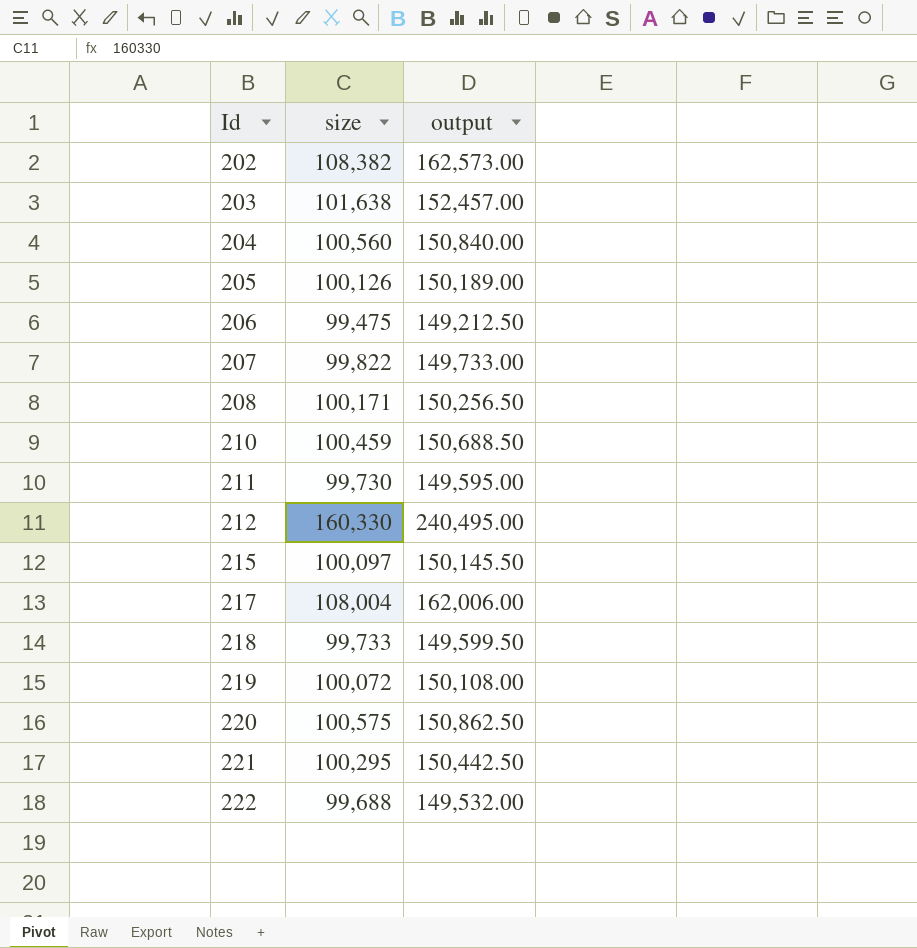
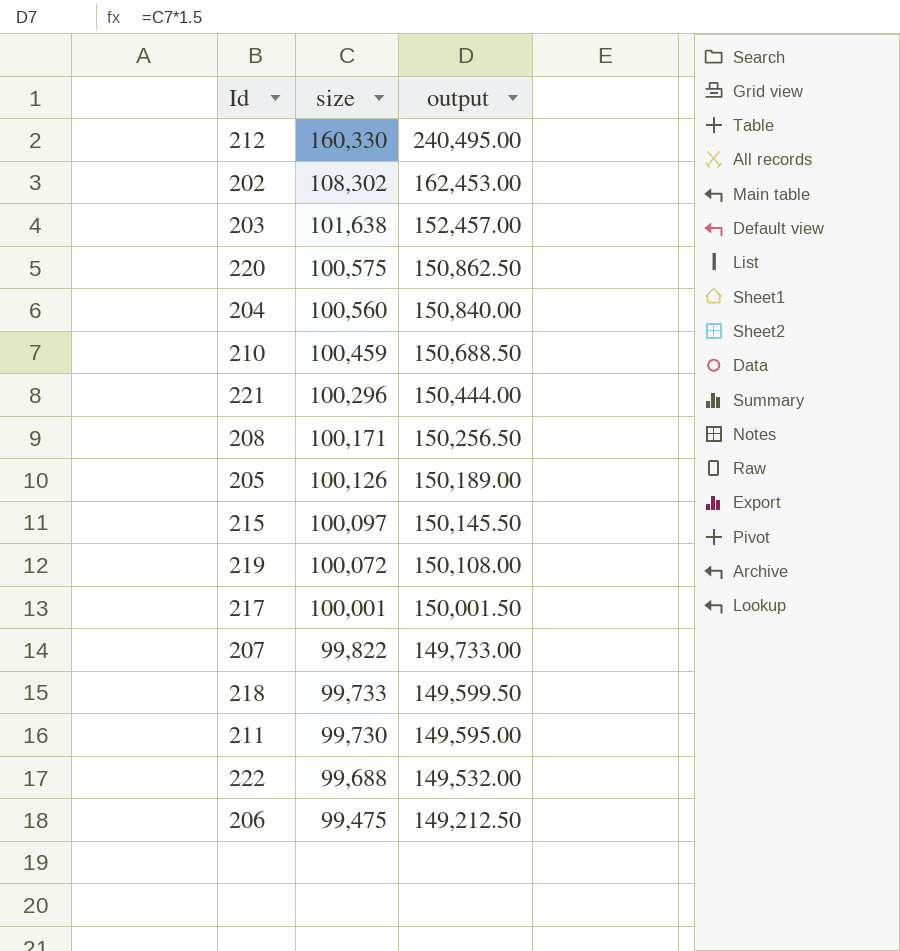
row order: Id ascending -> size descending
202 | size: 108,382 -> 108,302
202 | output: 162,573.00 -> 162,453.00
221 | size: 100,295 -> 100,296
221 | output: 150,442.50 -> 150,444.00
217 | size: 108,004 -> 100,001
217 | output: 162,006.00 -> 150,001.50

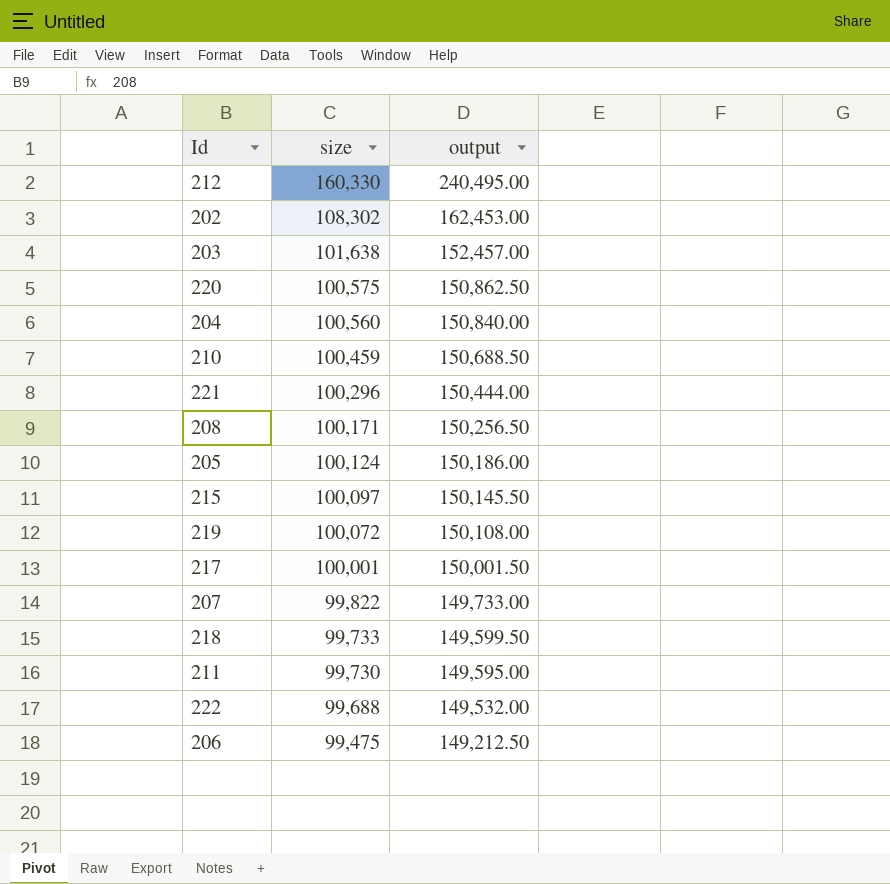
205 | size: 100,126 -> 100,124
205 | output: 150,189.00 -> 150,186.00

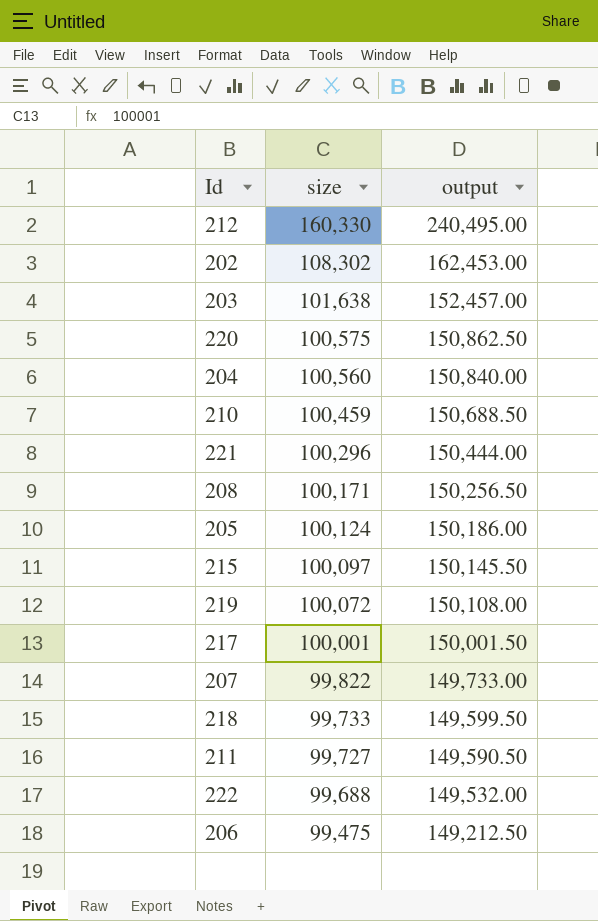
211 | size: 99,730 -> 99,727
211 | output: 149,595.00 -> 149,590.50

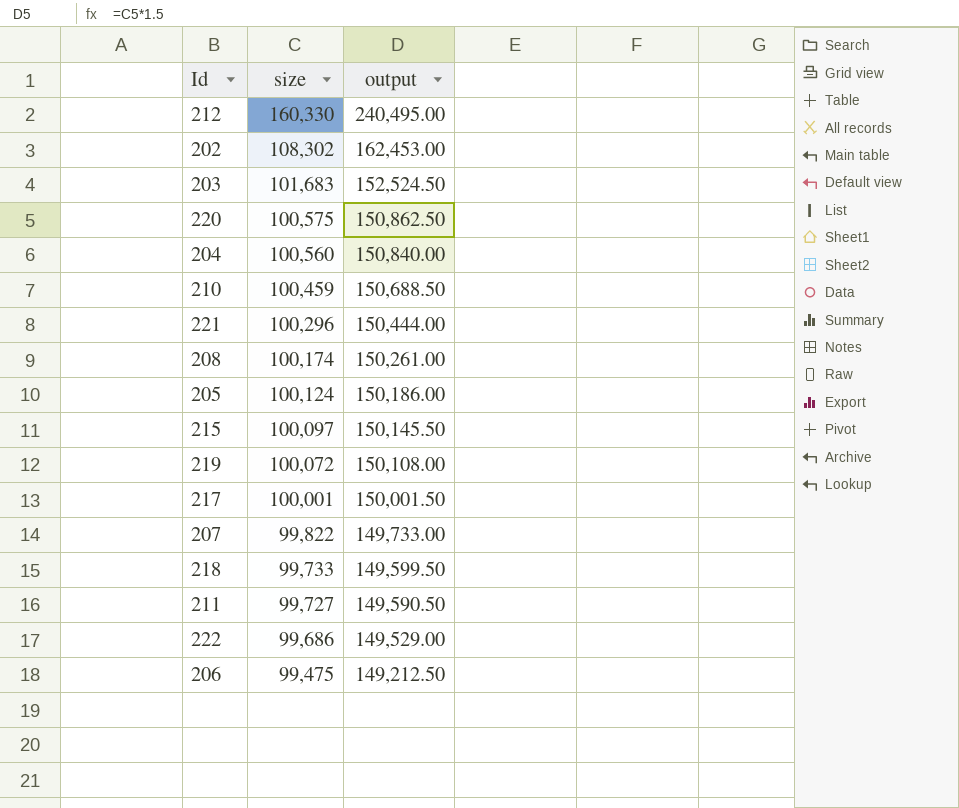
203 | size: 101,638 -> 101,683
203 | output: 152,457.00 -> 152,524.50
208 | size: 100,171 -> 100,174
208 | output: 150,256.50 -> 150,261.00
222 | size: 99,688 -> 99,686
222 | output: 149,532.00 -> 149,529.00

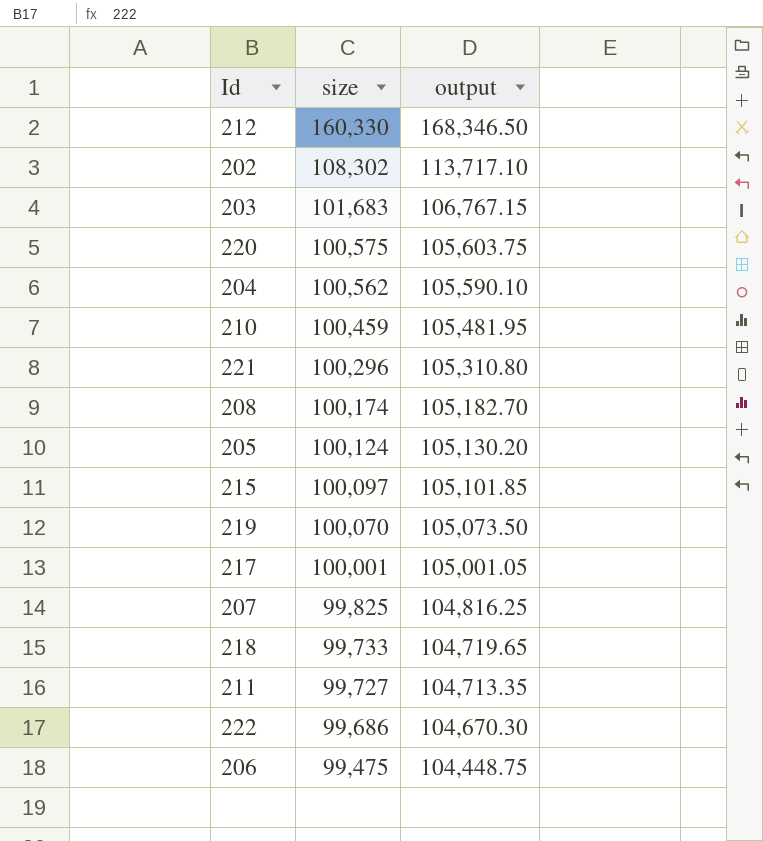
column output | formula: [size] * 1.5 -> [size] * 1.05
204 | size: 100,560 -> 100,562
219 | size: 100,072 -> 100,070
207 | size: 99,822 -> 99,825

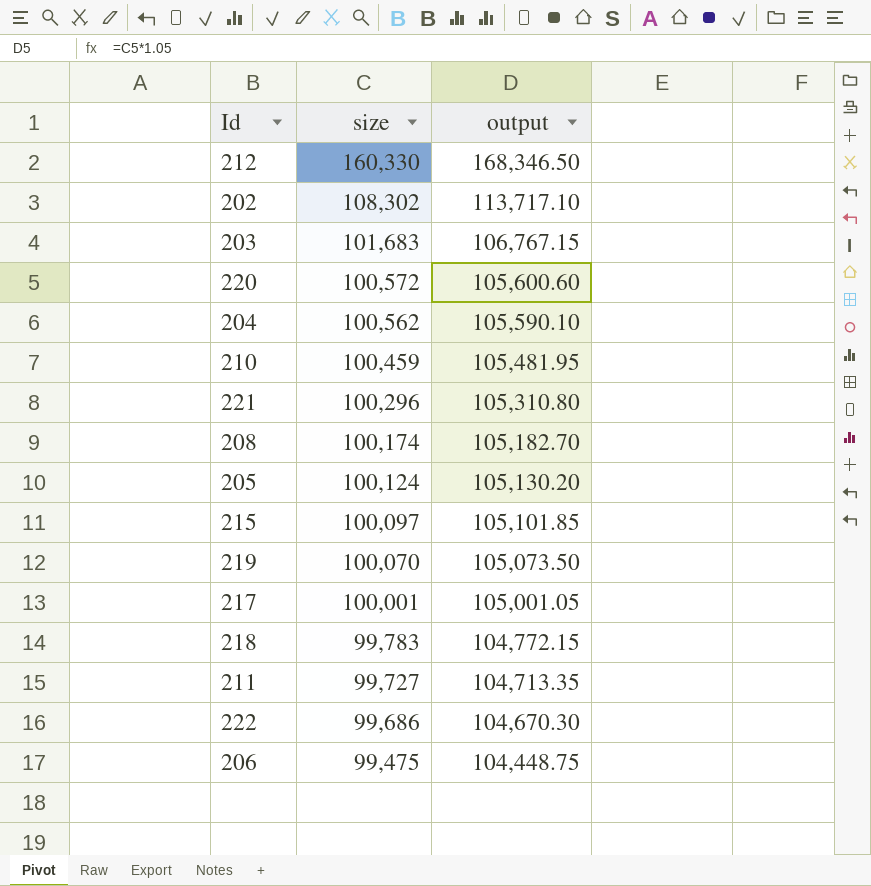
row 207: 99,825 | 104,816.25 -> none
220 | size: 100,575 -> 100,572
220 | output: 105,603.75 -> 105,600.60
218 | size: 99,733 -> 99,783
218 | output: 104,719.65 -> 104,772.15

